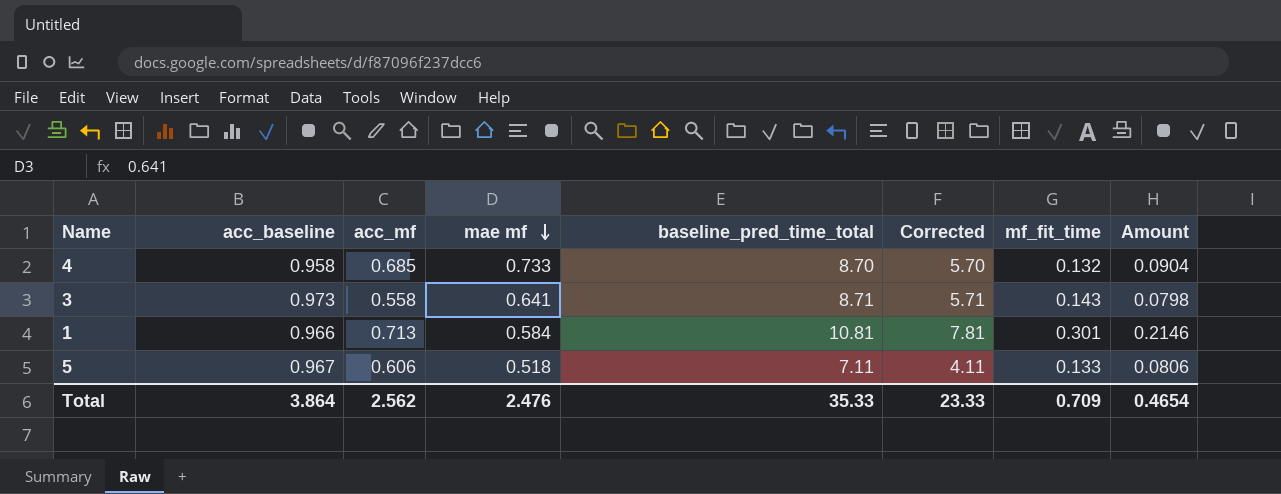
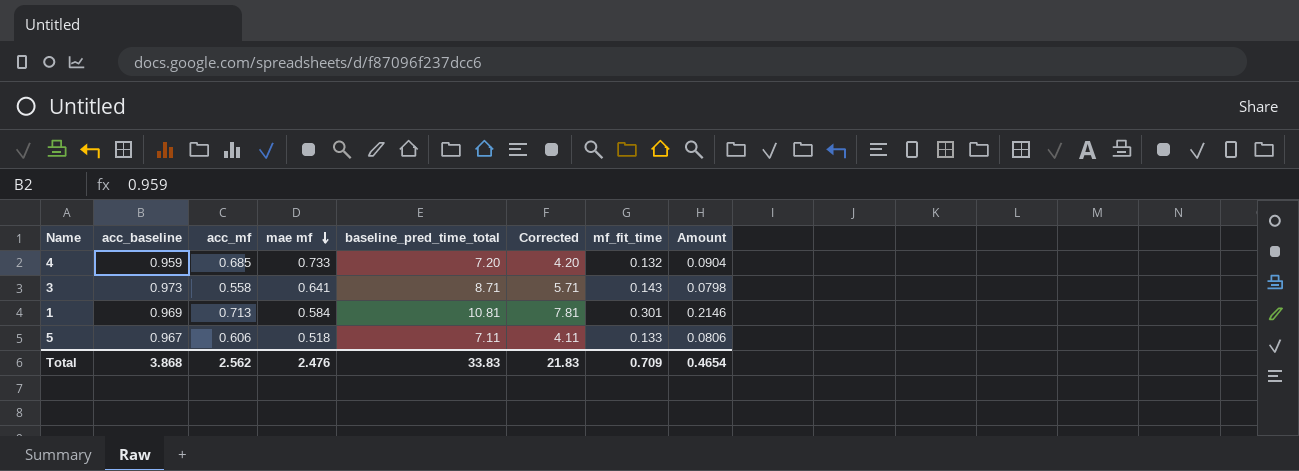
4 | acc_baseline: 0.958 -> 0.959
4 | baseline_pred_time_total: 8.70 -> 7.20
4 | Corrected: 5.70 -> 4.20
1 | acc_baseline: 0.966 -> 0.969
Total | acc_baseline: 3.864 -> 3.868
Total | baseline_pred_time_total: 35.33 -> 33.83
Total | Corrected: 23.33 -> 21.83

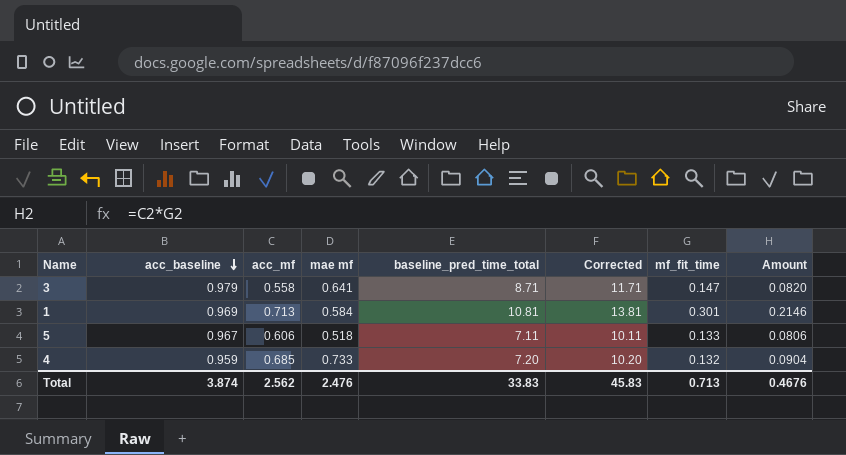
row order: mae mf descending -> acc_baseline descending
column Corrected | formula: [baseline_pred_time_total] - 3 -> [baseline_pred_time_total] + 3
3 | acc_baseline: 0.973 -> 0.979
3 | mf_fit_time: 0.143 -> 0.147
3 | Amount: 0.0798 -> 0.0820
Total | acc_baseline: 3.868 -> 3.874
Total | Corrected: 21.83 -> 45.83
Total | mf_fit_time: 0.709 -> 0.713
Total | Amount: 0.4654 -> 0.4676

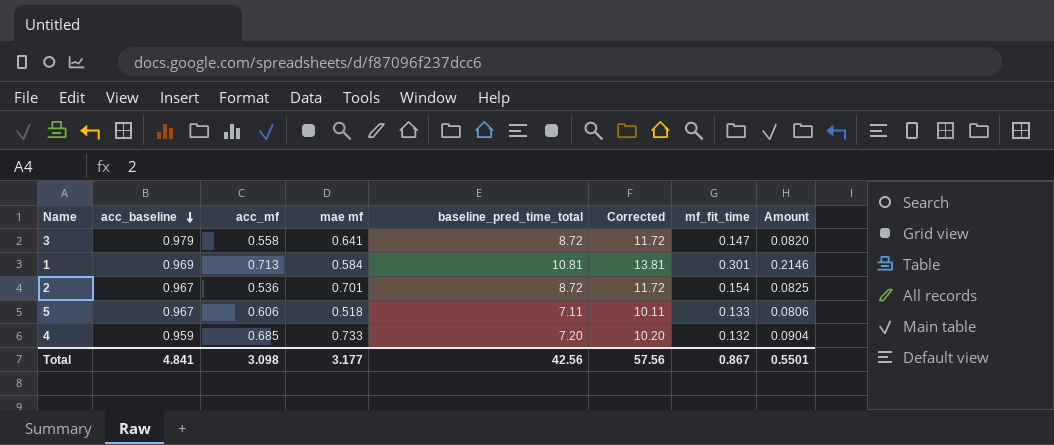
3 | baseline_pred_time_total: 8.71 -> 8.72
3 | Corrected: 11.71 -> 11.72
row 2: none -> 0.967 | 0.536 | 0.701 | 8.72 | 11.72 | 0.154 | 0.0825
Total | acc_baseline: 3.874 -> 4.841
Total | acc_mf: 2.562 -> 3.098
Total | mae mf: 2.476 -> 3.177
Total | baseline_pred_time_total: 33.83 -> 42.56
Total | Corrected: 45.83 -> 57.56
Total | mf_fit_time: 0.713 -> 0.867
Total | Amount: 0.4676 -> 0.5501

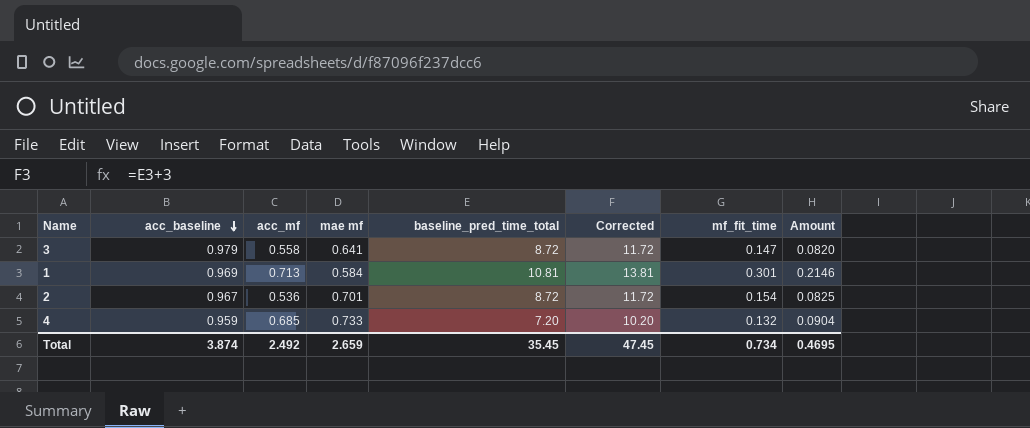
row 5: 0.967 | 0.606 | 0.518 | 7.11 | 10.11 | 0.133 | 0.0806 -> none
Total | acc_baseline: 4.841 -> 3.874
Total | acc_mf: 3.098 -> 2.492
Total | mae mf: 3.177 -> 2.659
Total | baseline_pred_time_total: 42.56 -> 35.45
Total | Corrected: 57.56 -> 47.45
Total | mf_fit_time: 0.867 -> 0.734
Total | Amount: 0.5501 -> 0.4695

